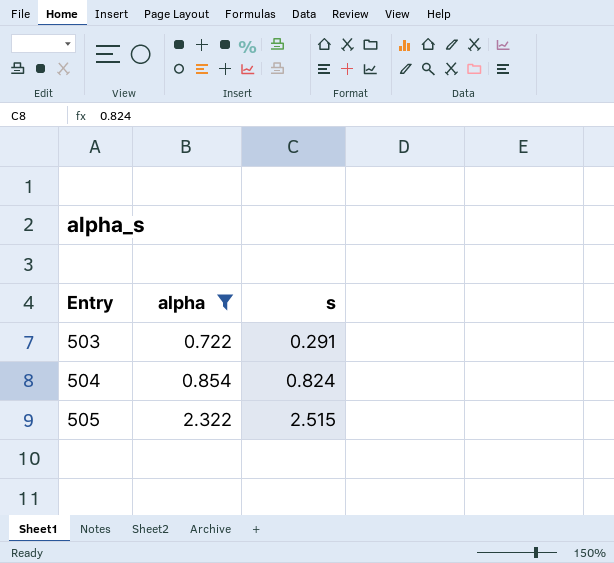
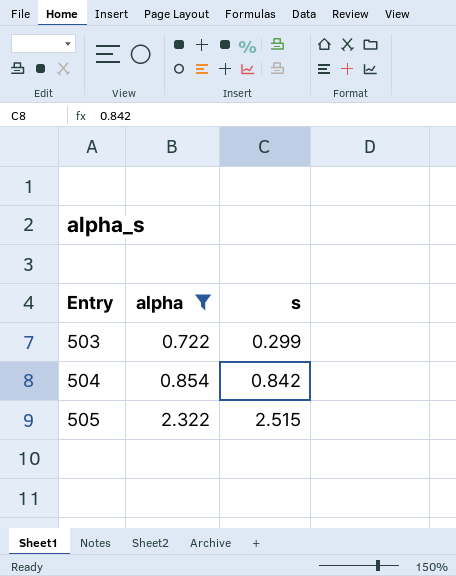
503 | s: 0.291 -> 0.299
504 | s: 0.824 -> 0.842

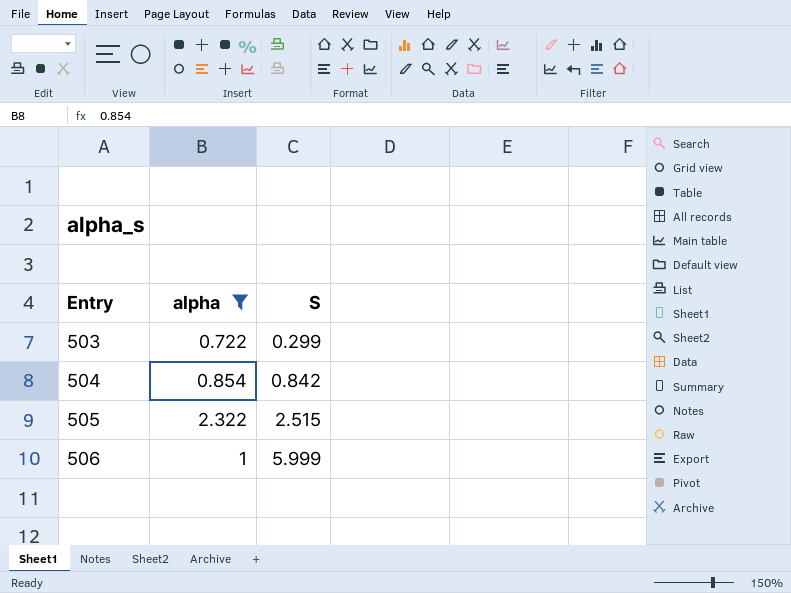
column name: s -> S
row 506: none -> 1 | 5.999

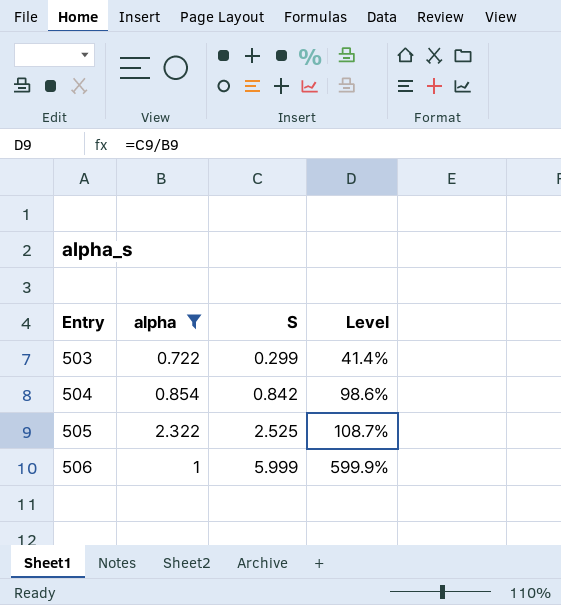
column Level | formula: none -> [S] / [alpha]
505 | S: 2.515 -> 2.525

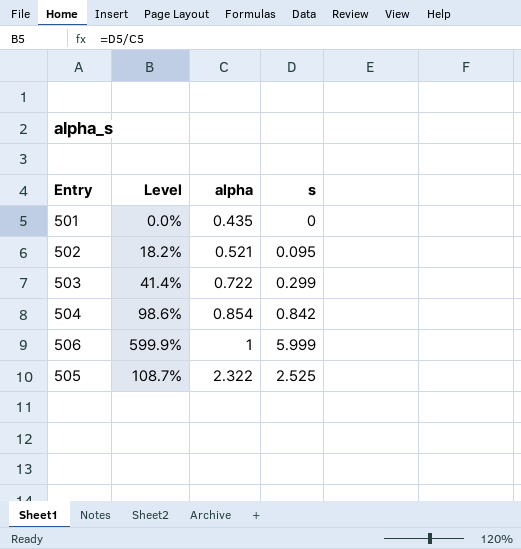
filter: alpha >= 0.722 -> none
row order: Entry ascending -> alpha ascending
column Level | position: 4 -> 2
column name: S -> s

